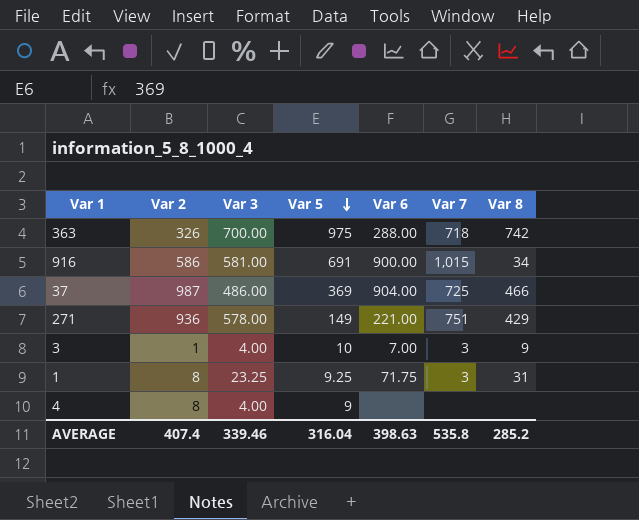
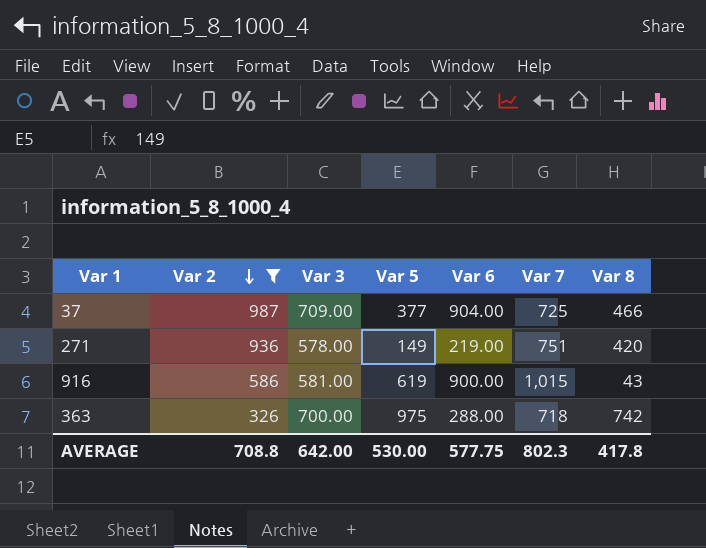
filter: none -> Var 2 >= 326
row order: Var 5 descending -> Var 2 descending
37 | Var 3: 486.00 -> 709.00
37 | Var 5: 369 -> 377
271 | Var 6: 221.00 -> 219.00
271 | Var 8: 429 -> 420
916 | Var 5: 691 -> 619
916 | Var 8: 34 -> 43
AVERAGE | Var 2: 407.4 -> 708.8
AVERAGE | Var 3: 339.46 -> 642.00
AVERAGE | Var 5: 316.04 -> 530.00
AVERAGE | Var 6: 398.63 -> 577.75
AVERAGE | Var 7: 535.8 -> 802.3
AVERAGE | Var 8: 285.2 -> 417.8

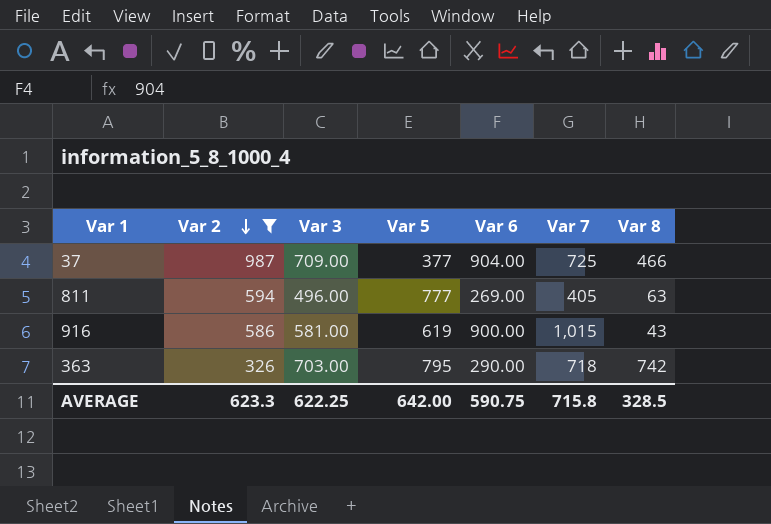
row 271: 936 | 578.00 | 149 | 219.00 | 751 | 420 -> none
row 811: none -> 594 | 496.00 | 777 | 269.00 | 405 | 63
363 | Var 3: 700.00 -> 703.00
363 | Var 5: 975 -> 795
363 | Var 6: 288.00 -> 290.00
AVERAGE | Var 2: 708.8 -> 623.3
AVERAGE | Var 3: 642.00 -> 622.25
AVERAGE | Var 5: 530.00 -> 642.00
AVERAGE | Var 6: 577.75 -> 590.75
AVERAGE | Var 7: 802.3 -> 715.8
AVERAGE | Var 8: 417.8 -> 328.5

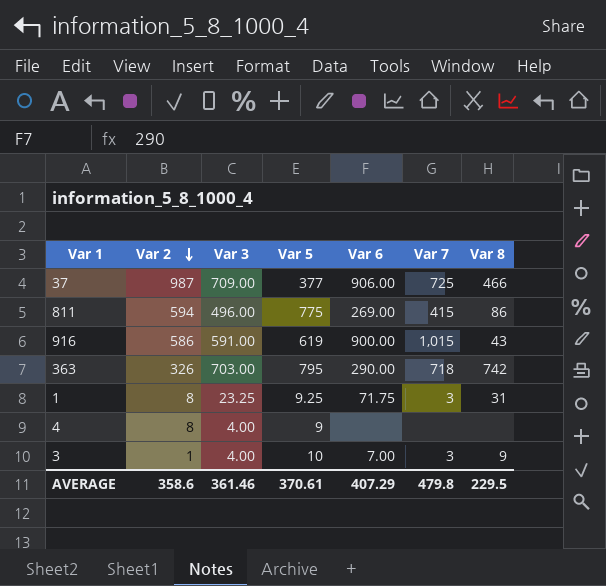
filter: Var 2 >= 326 -> none
37 | Var 6: 904.00 -> 906.00
811 | Var 5: 777 -> 775
811 | Var 7: 405 -> 415
811 | Var 8: 63 -> 86
916 | Var 3: 581.00 -> 591.00
AVERAGE | Var 2: 623.3 -> 358.6
AVERAGE | Var 3: 622.25 -> 361.46
AVERAGE | Var 5: 642.00 -> 370.61
AVERAGE | Var 6: 590.75 -> 407.29
AVERAGE | Var 7: 715.8 -> 479.8
AVERAGE | Var 8: 328.5 -> 229.5

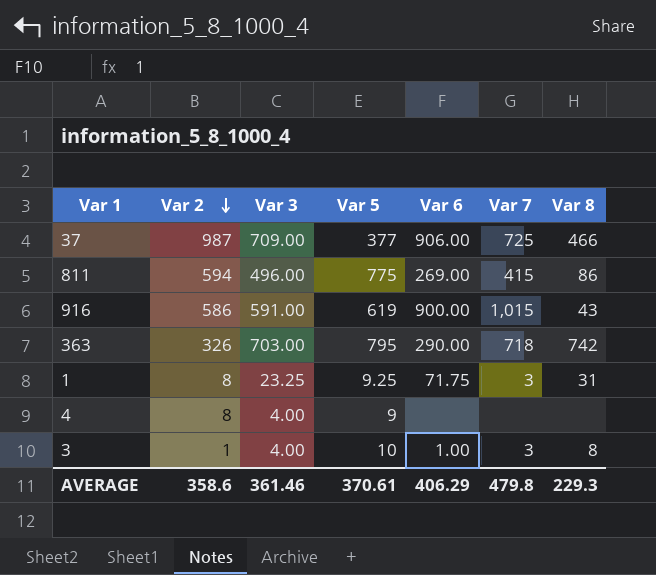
3 | Var 6: 7.00 -> 1.00
3 | Var 8: 9 -> 8
AVERAGE | Var 6: 407.29 -> 406.29
AVERAGE | Var 8: 229.5 -> 229.3

